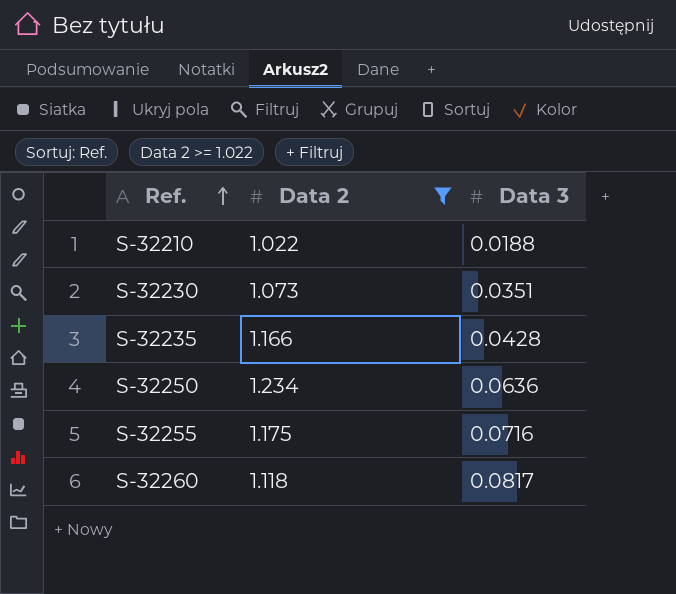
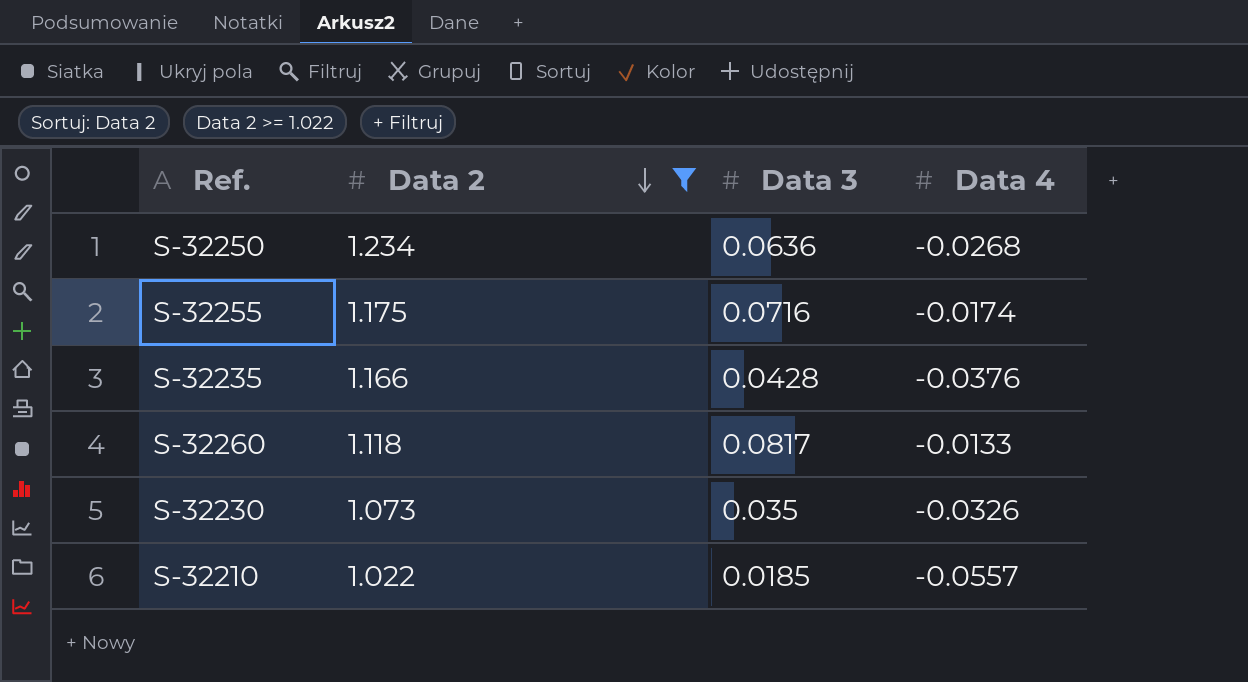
row order: Ref. ascending -> Data 2 descending
column Data 4 | position: none -> 4
S-32230 | Data 3: 0.0351 -> 0.035
S-32210 | Data 3: 0.0188 -> 0.0185

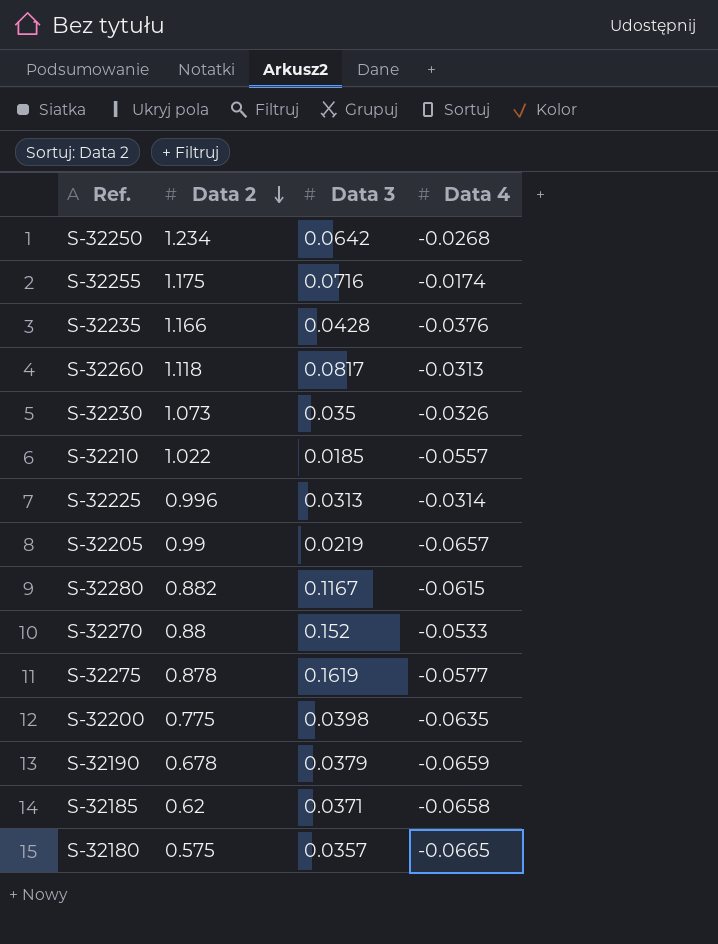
filter: Data 2 >= 1.022 -> none
S-32250 | Data 3: 0.0636 -> 0.0642
S-32260 | Data 4: -0.0133 -> -0.0313

